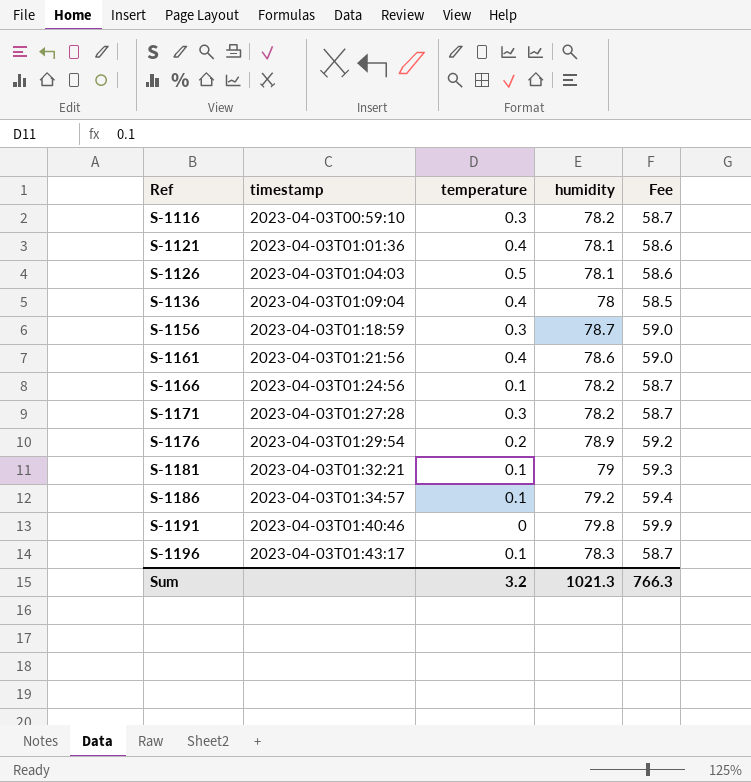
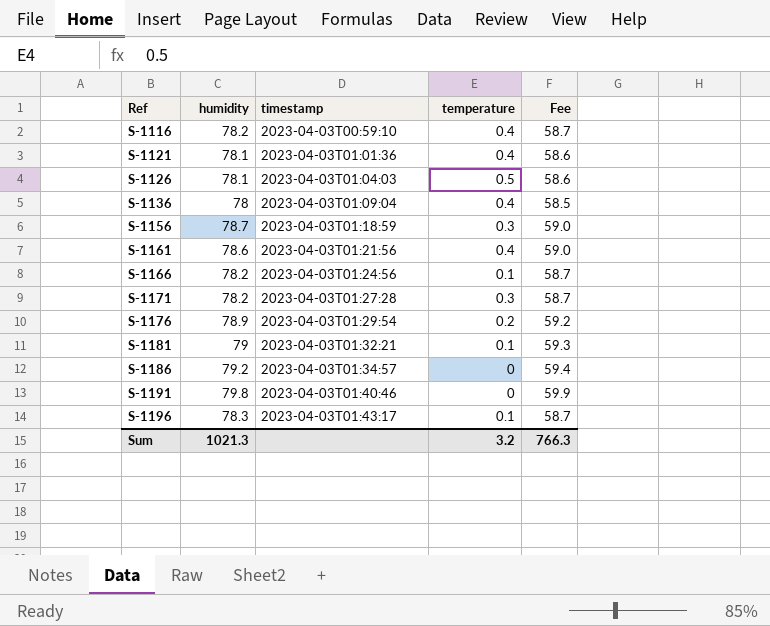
column humidity | position: 4 -> 2
S-1116 | temperature: 0.3 -> 0.4
S-1186 | temperature: 0.1 -> 0

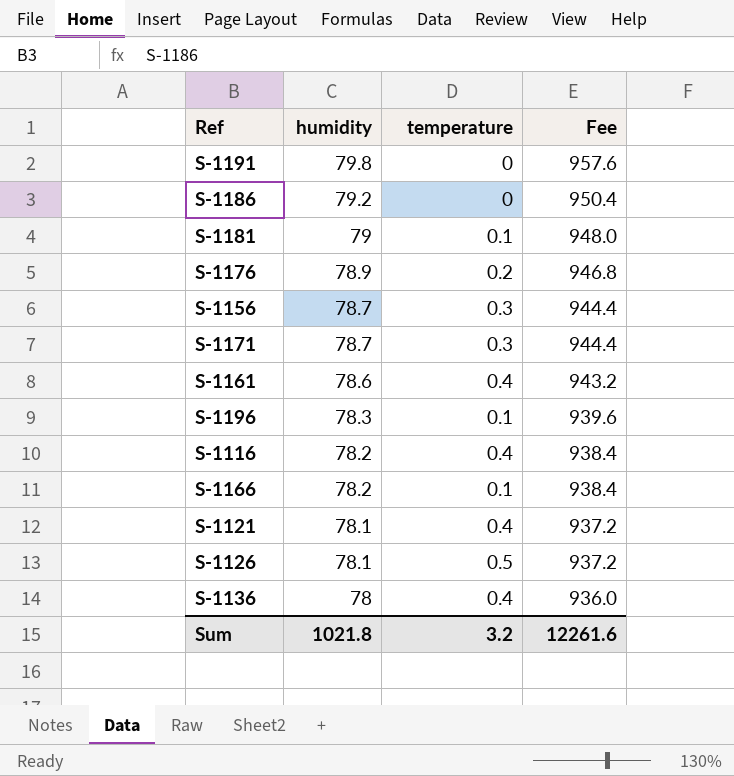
row order: Ref ascending -> humidity descending
column timestamp | position: 3 -> none
column Fee | formula: [humidity] * 0.75 -> [humidity] * 12
S-1171 | humidity: 78.2 -> 78.7
Sum | humidity: 1021.3 -> 1021.8
Sum | Fee: 766.3 -> 12261.6

